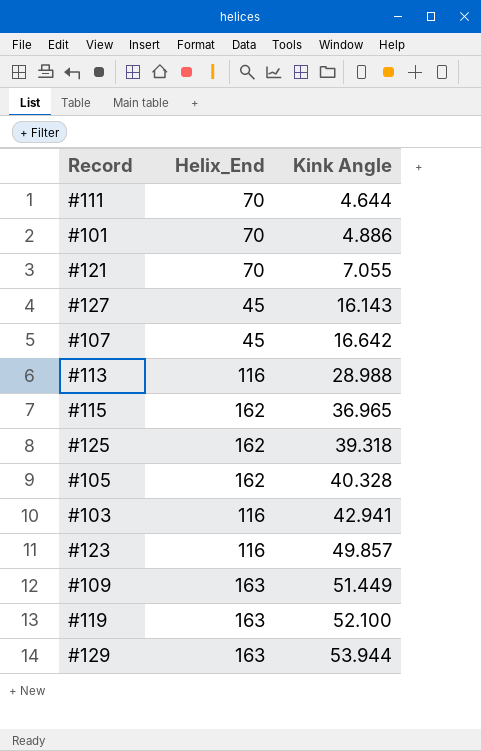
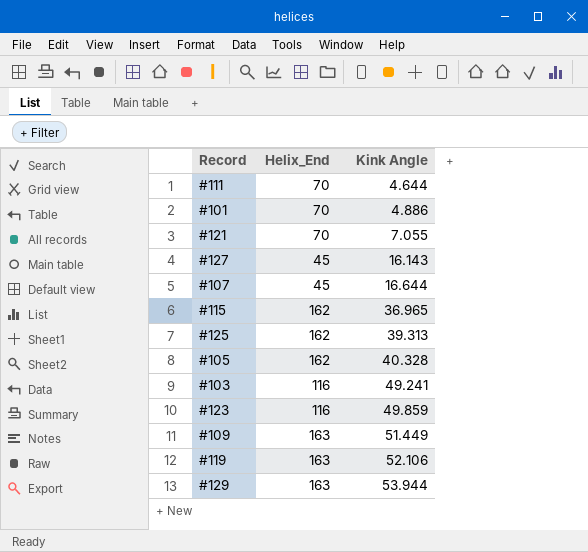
row #113: 116 | 28.988 -> none
#107 | Kink Angle: 16.642 -> 16.644
#125 | Kink Angle: 39.318 -> 39.313
#103 | Kink Angle: 42.941 -> 49.241
#123 | Kink Angle: 49.857 -> 49.859
#119 | Kink Angle: 52.100 -> 52.106

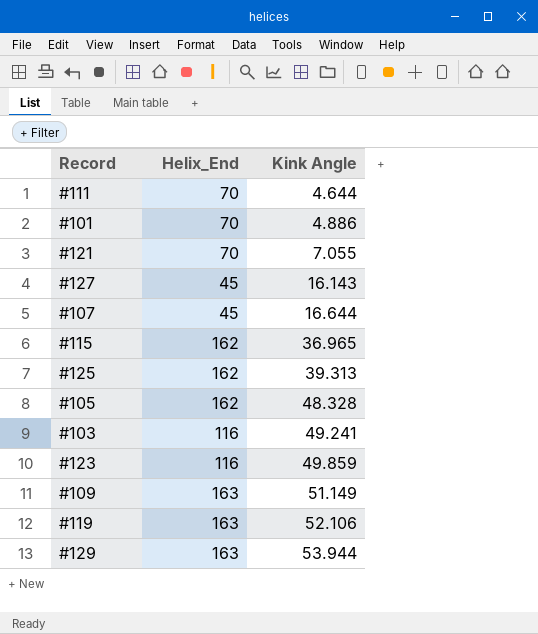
#105 | Kink Angle: 40.328 -> 48.328
#109 | Kink Angle: 51.449 -> 51.149

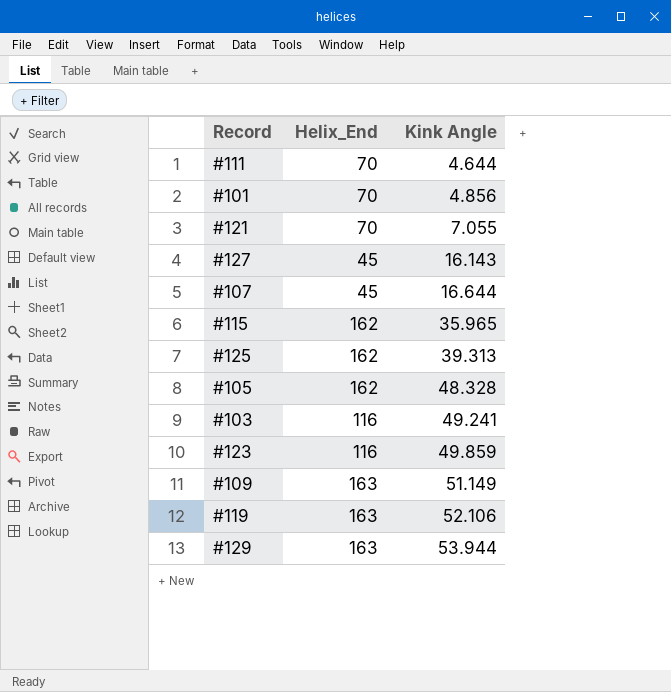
#101 | Kink Angle: 4.886 -> 4.856
#115 | Kink Angle: 36.965 -> 35.965

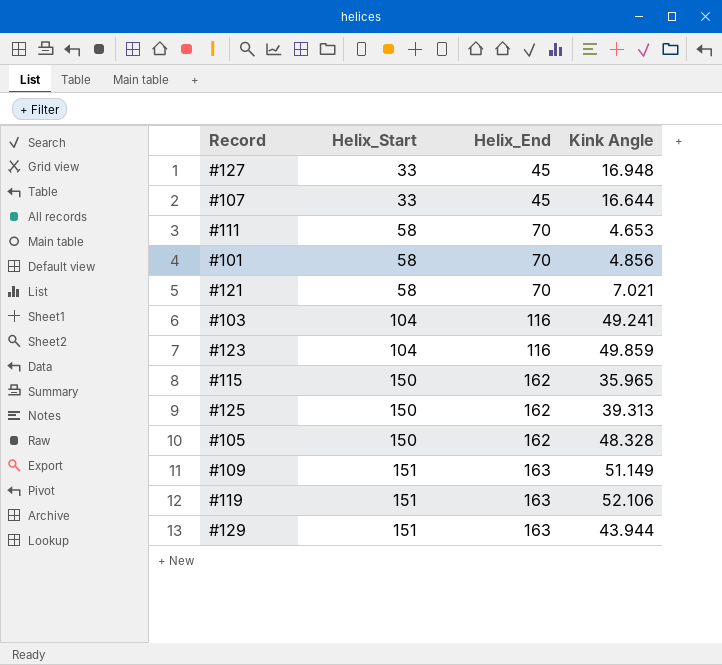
row order: Kink Angle ascending -> Helix_Start ascending
column Helix_Start | position: none -> 2
#127 | Kink Angle: 16.143 -> 16.948
#111 | Kink Angle: 4.644 -> 4.653
#121 | Kink Angle: 7.055 -> 7.021
#129 | Kink Angle: 53.944 -> 43.944

